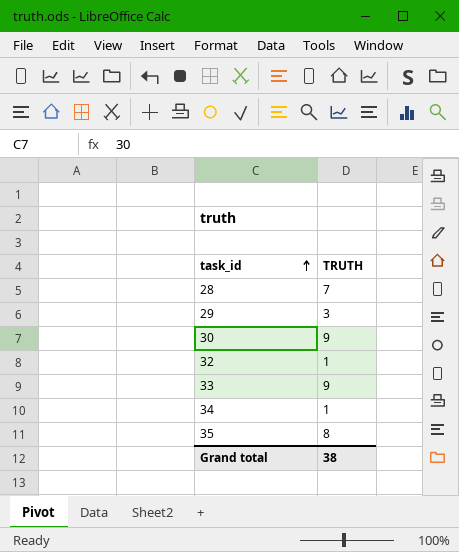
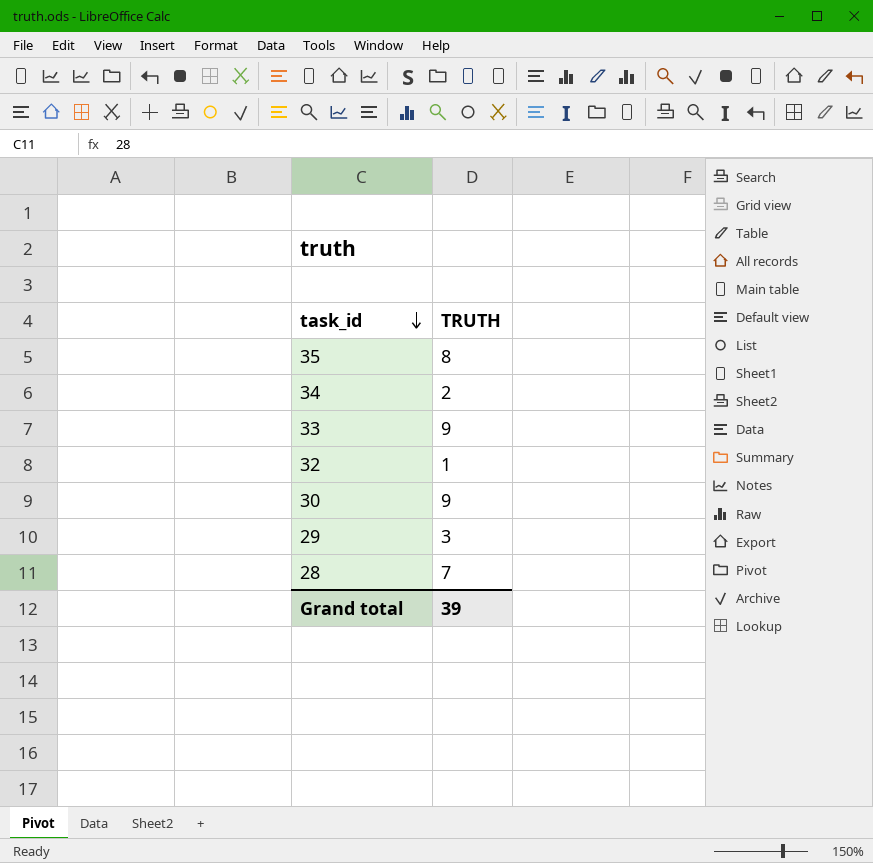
row order: task_id ascending -> task_id descending
34 | TRUTH: 1 -> 2
Grand total | TRUTH: 38 -> 39

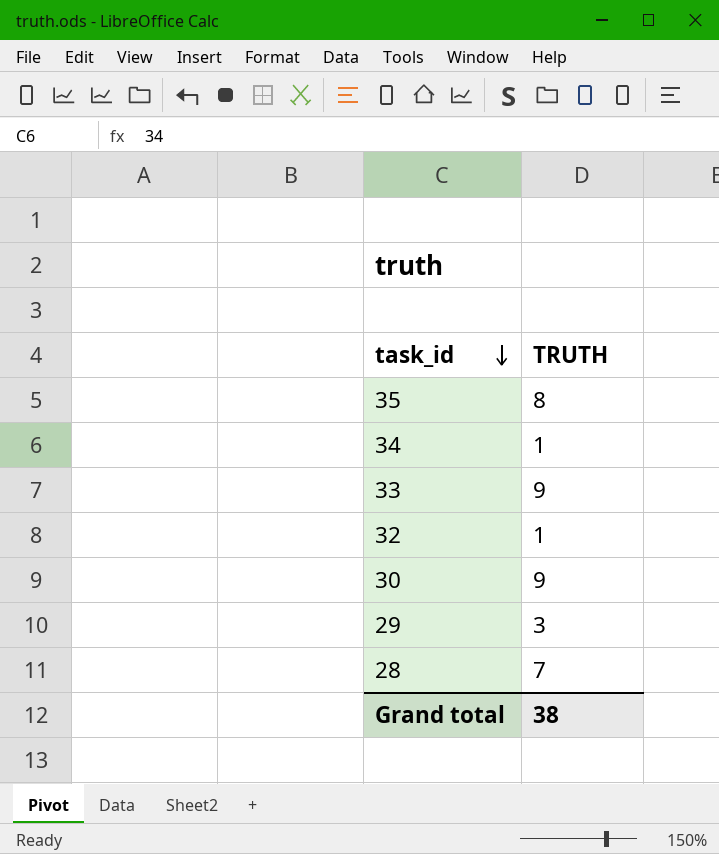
34 | TRUTH: 2 -> 1
Grand total | TRUTH: 39 -> 38

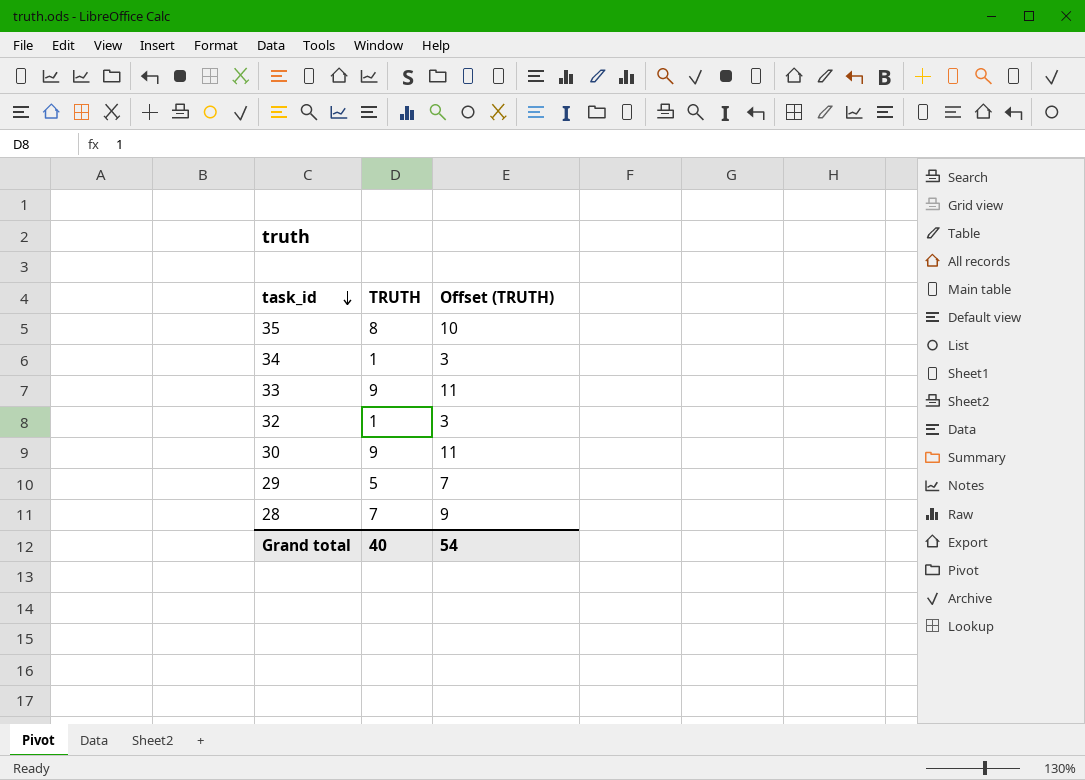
column Offset (TRUTH) | formula: none -> [TRUTH] + 2
29 | TRUTH: 3 -> 5
Grand total | TRUTH: 38 -> 40

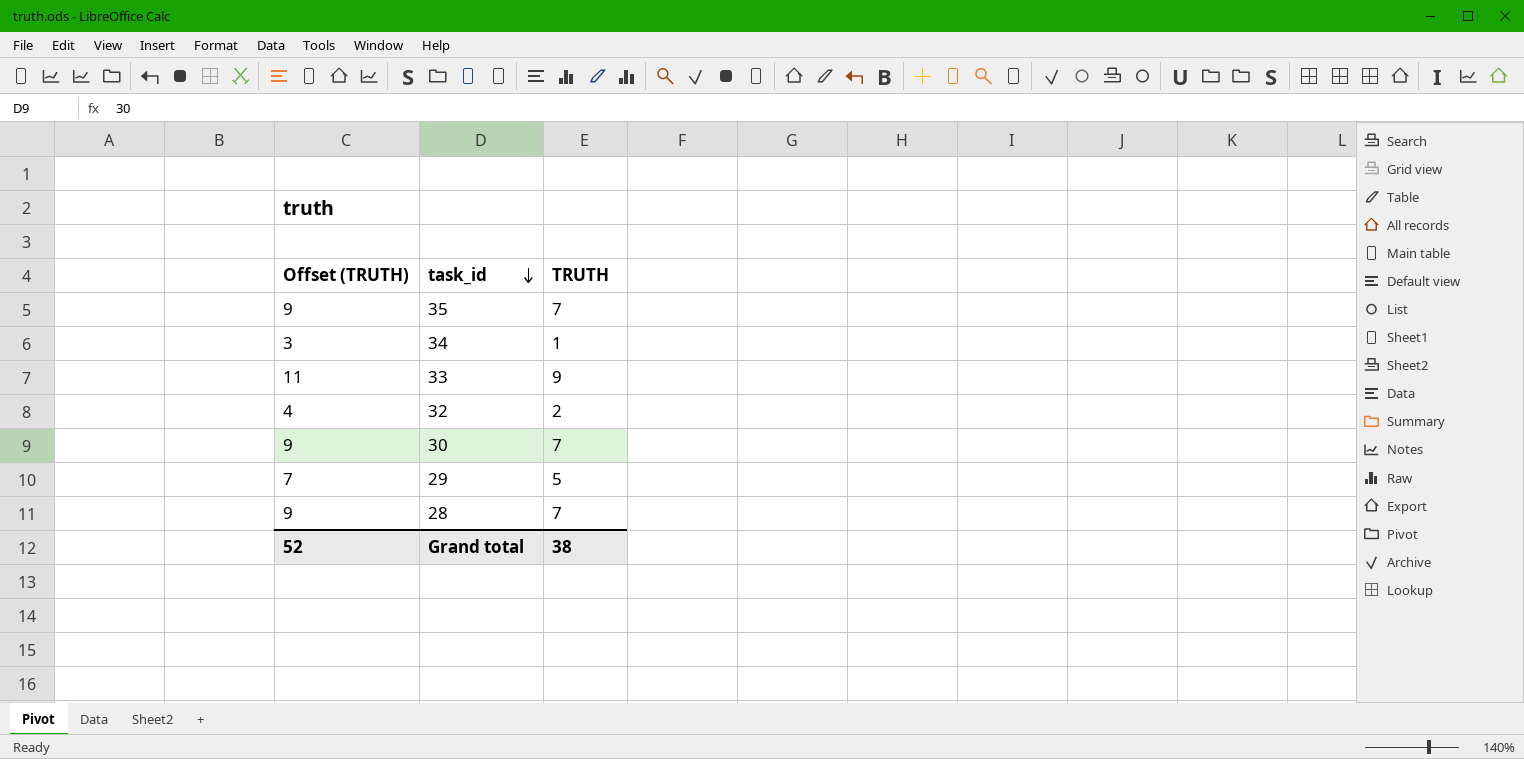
column Offset (TRUTH) | position: 3 -> 1
35 | Offset (TRUTH): 10 -> 9
35 | TRUTH: 8 -> 7
32 | Offset (TRUTH): 3 -> 4
32 | TRUTH: 1 -> 2
30 | Offset (TRUTH): 11 -> 9
30 | TRUTH: 9 -> 7
Grand total | Offset (TRUTH): 54 -> 52
Grand total | TRUTH: 40 -> 38

